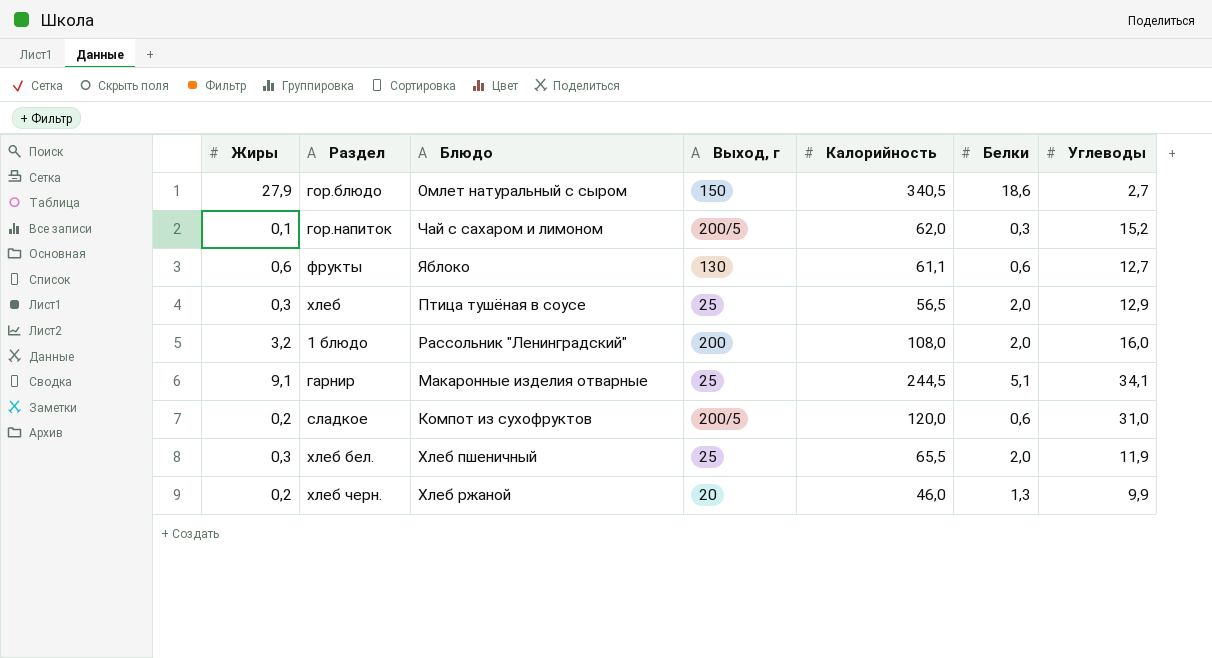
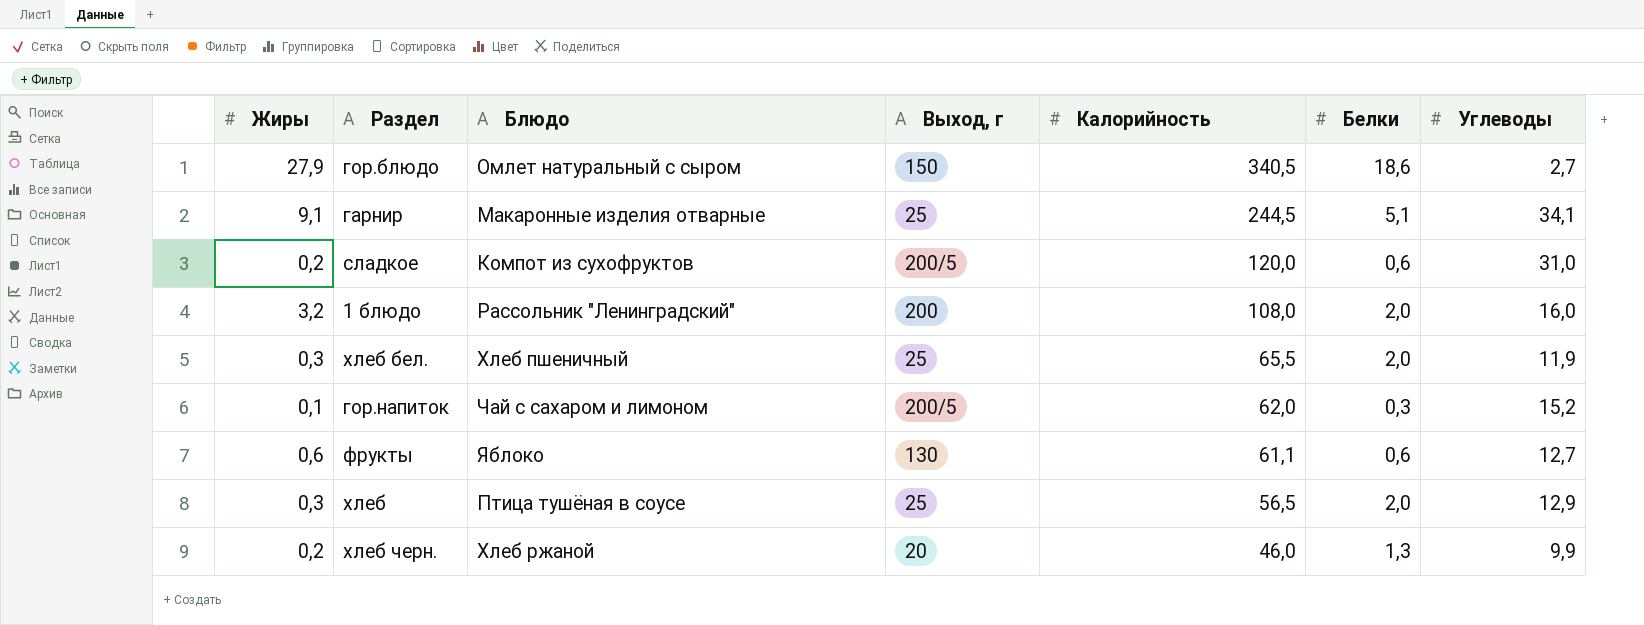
row order: none -> Калорийность descending

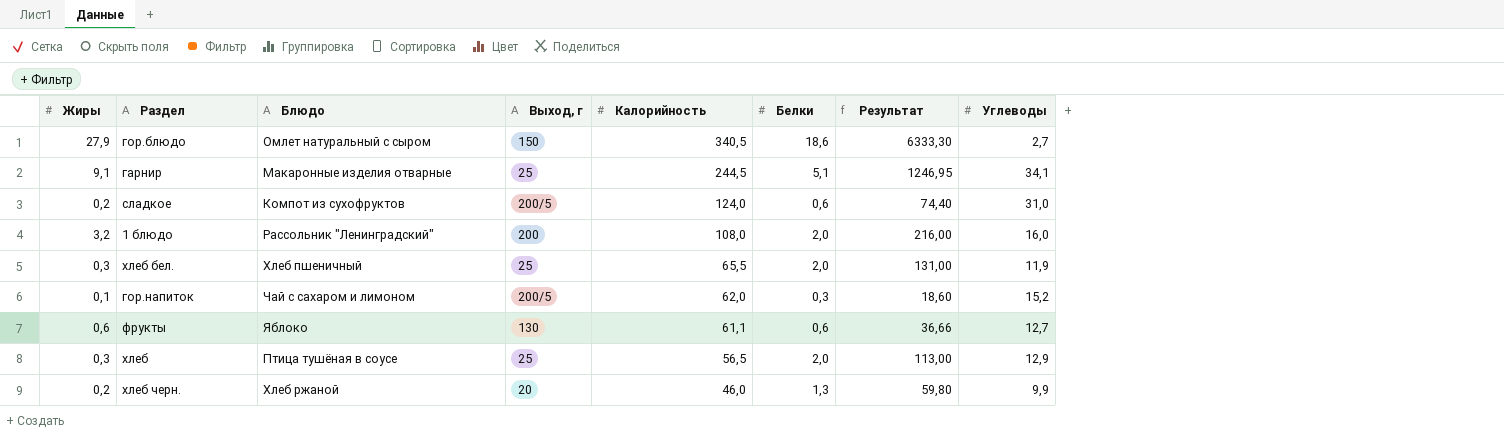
column Результат | formula: none -> [Калорийность] * [Белки]
сладкое | Калорийность: 120,0 -> 124,0

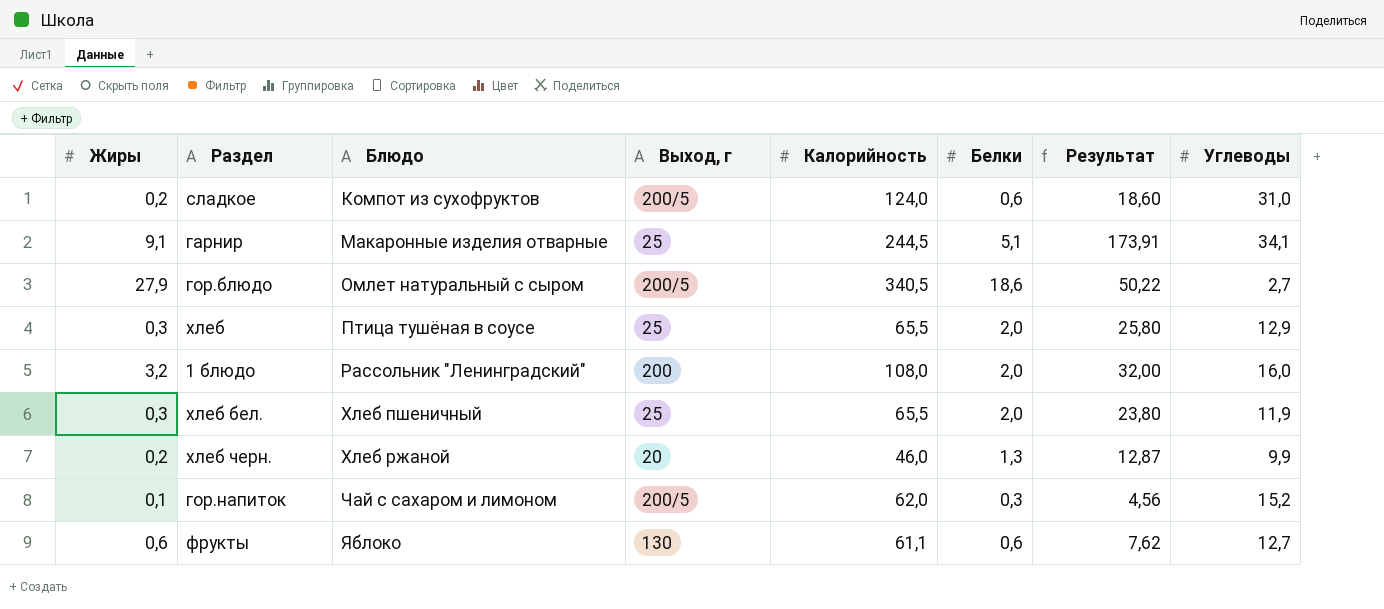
row order: Калорийность descending -> Блюдо ascending
column Результат | formula: [Калорийность] * [Белки] -> [Белки] * [Углеводы]
гор.блюдо | Выход, г: 150 -> 200/5
хлеб | Калорийность: 56,5 -> 65,5

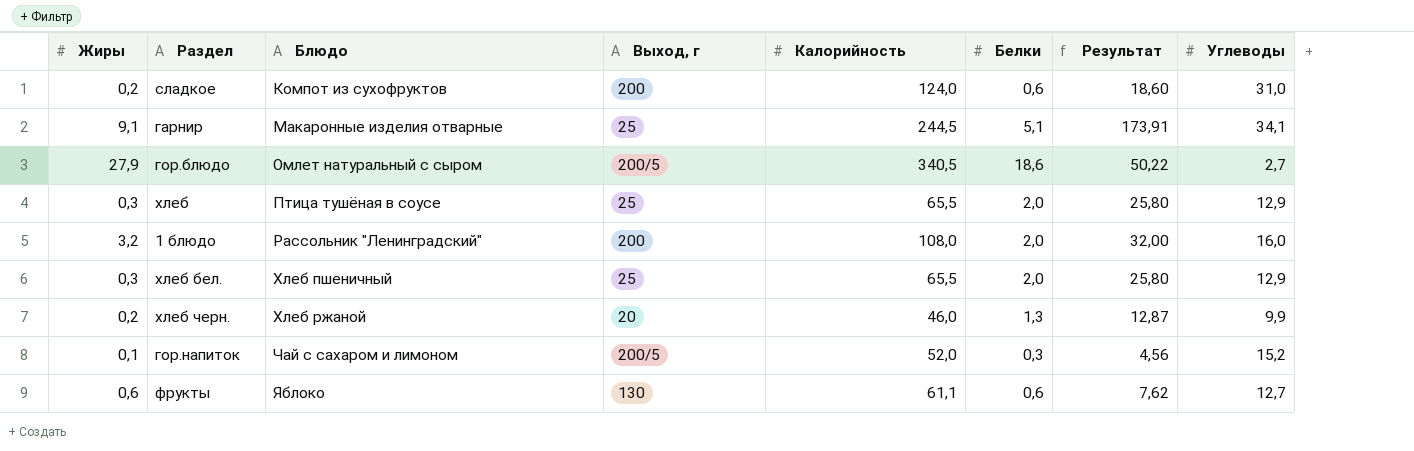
сладкое | Выход, г: 200/5 -> 200
хлеб бел. | Результат: 23,80 -> 25,80
хлеб бел. | Углеводы: 11,9 -> 12,9
гор.напиток | Калорийность: 62,0 -> 52,0

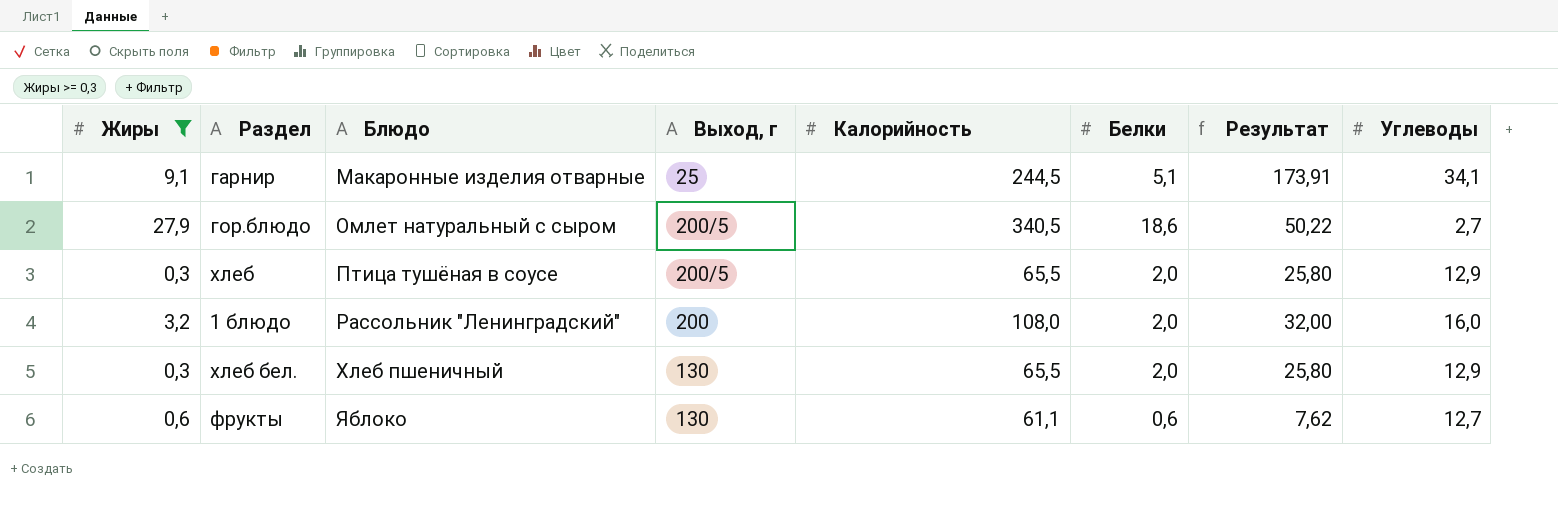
filter: none -> Жиры >= 0,3
хлеб | Выход, г: 25 -> 200/5
хлеб бел. | Выход, г: 25 -> 130

